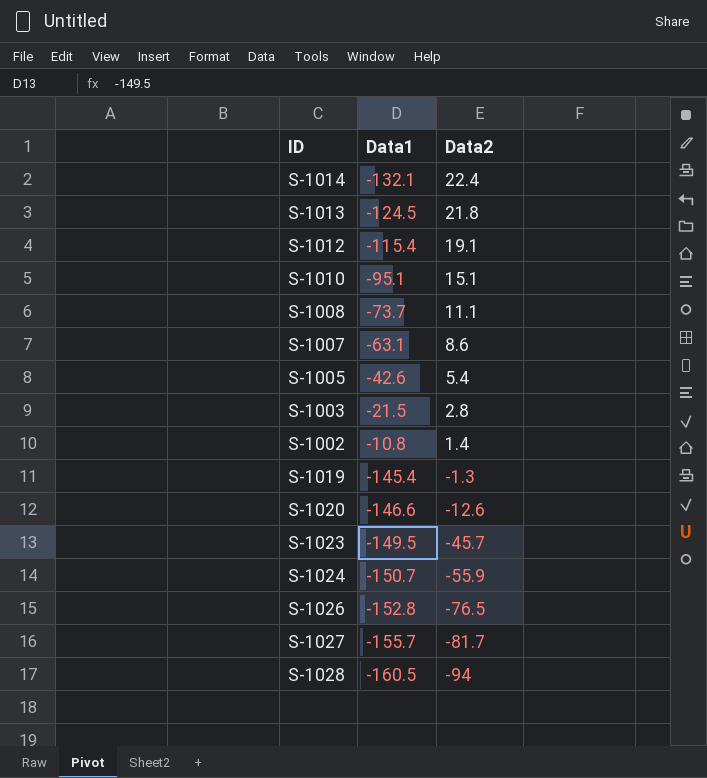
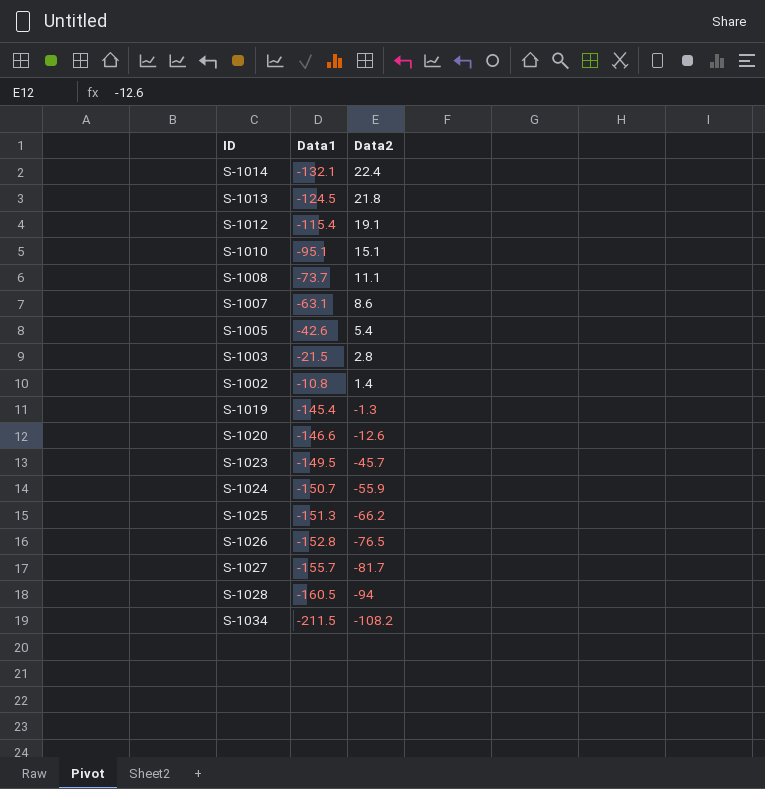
row S-1025: none -> -151.3 | -66.2
row S-1034: none -> -211.5 | -108.2

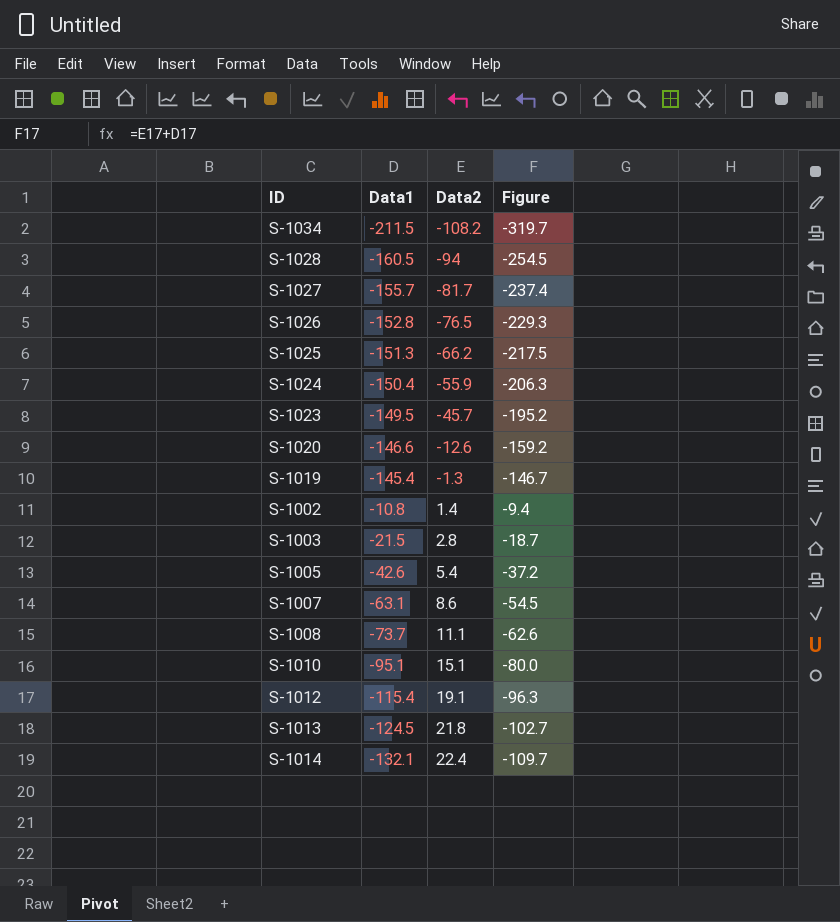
row order: Data2 descending -> Data2 ascending
column Figure | formula: none -> [Data1] + [Data2]
S-1024 | Data1: -150.7 -> -150.4

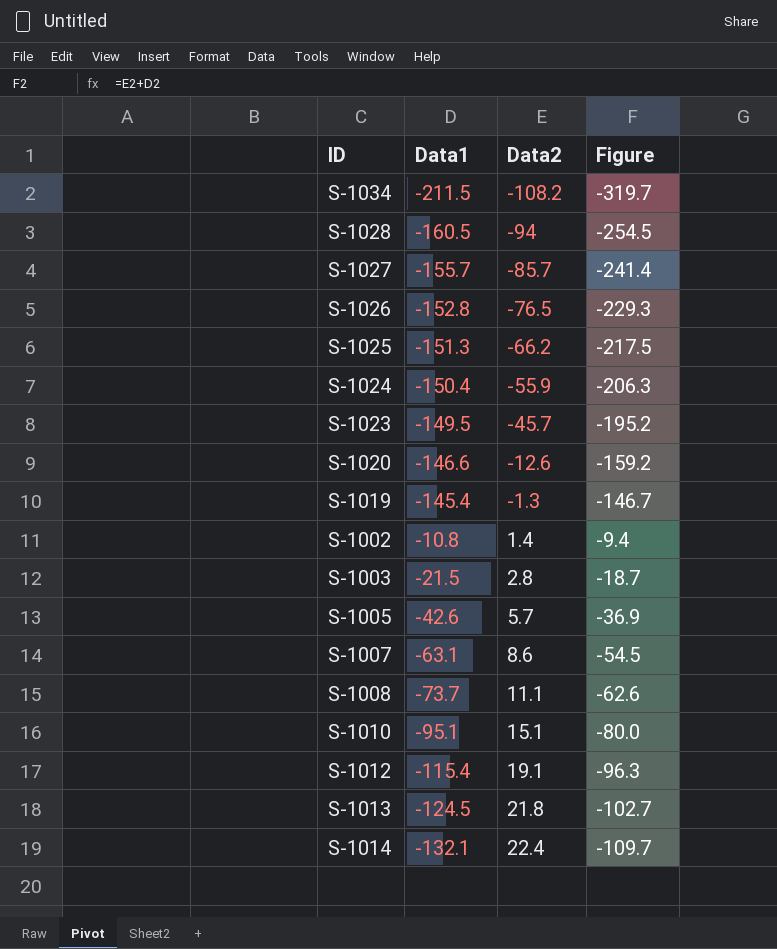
S-1027 | Data2: -81.7 -> -85.7
S-1027 | Figure: -237.4 -> -241.4
S-1005 | Data2: 5.4 -> 5.7
S-1005 | Figure: -37.2 -> -36.9

